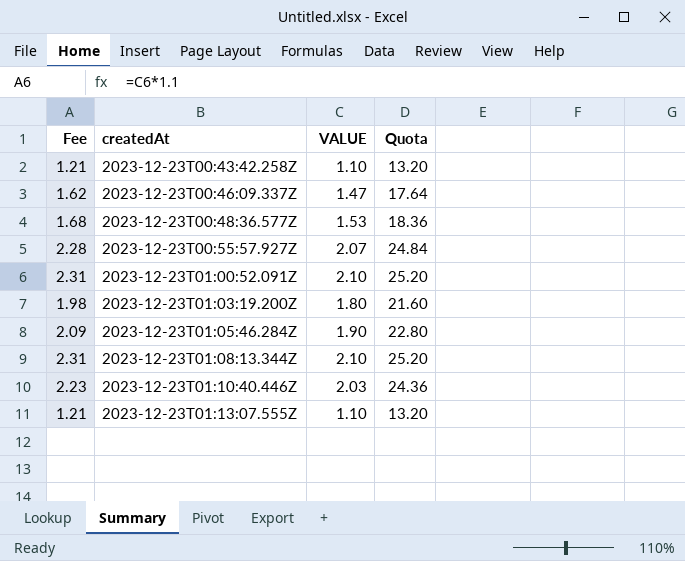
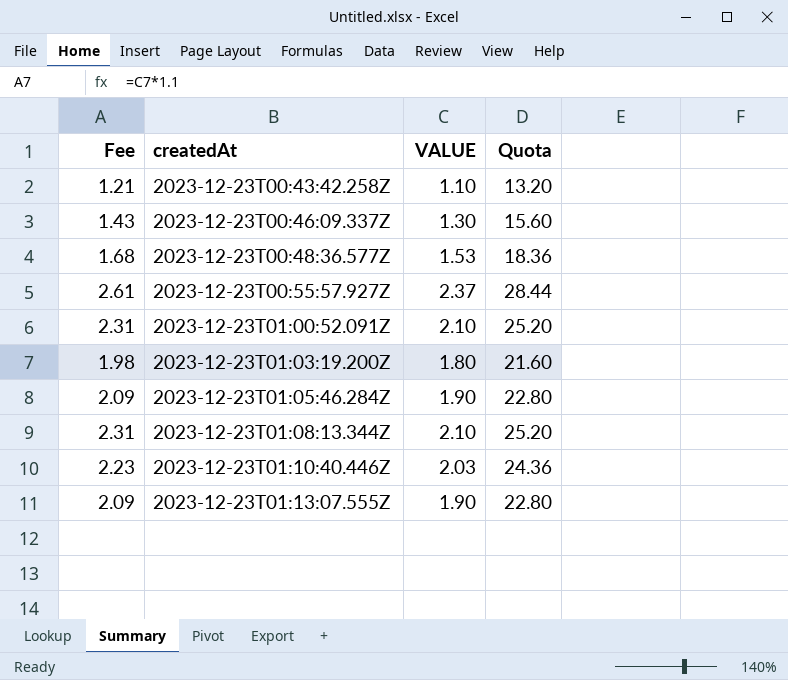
2023-12-23T00:46:09.337Z | Fee: 1.62 -> 1.43
2023-12-23T00:46:09.337Z | VALUE: 1.47 -> 1.30
2023-12-23T00:46:09.337Z | Quota: 17.64 -> 15.60
2023-12-23T00:55:57.927Z | Fee: 2.28 -> 2.61
2023-12-23T00:55:57.927Z | VALUE: 2.07 -> 2.37
2023-12-23T00:55:57.927Z | Quota: 24.84 -> 28.44
2023-12-23T01:13:07.555Z | Fee: 1.21 -> 2.09
2023-12-23T01:13:07.555Z | VALUE: 1.10 -> 1.90
2023-12-23T01:13:07.555Z | Quota: 13.20 -> 22.80

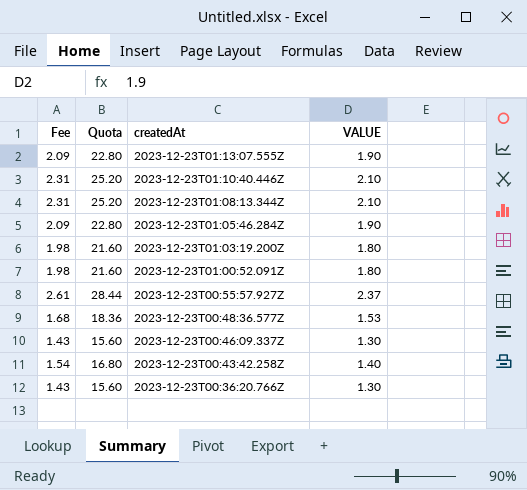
row order: createdAt ascending -> createdAt descending
column Quota | position: 4 -> 2
2023-12-23T01:10:40.446Z | Fee: 2.23 -> 2.31
2023-12-23T01:10:40.446Z | Quota: 24.36 -> 25.20
2023-12-23T01:10:40.446Z | VALUE: 2.03 -> 2.10
2023-12-23T01:00:52.091Z | Fee: 2.31 -> 1.98
2023-12-23T01:00:52.091Z | Quota: 25.20 -> 21.60
2023-12-23T01:00:52.091Z | VALUE: 2.10 -> 1.80
2023-12-23T00:43:42.258Z | Fee: 1.21 -> 1.54
2023-12-23T00:43:42.258Z | Quota: 13.20 -> 16.80
2023-12-23T00:43:42.258Z | VALUE: 1.10 -> 1.40
row 2023-12-23T00:36:20.766Z: none -> 1.43 | 15.60 | 1.30

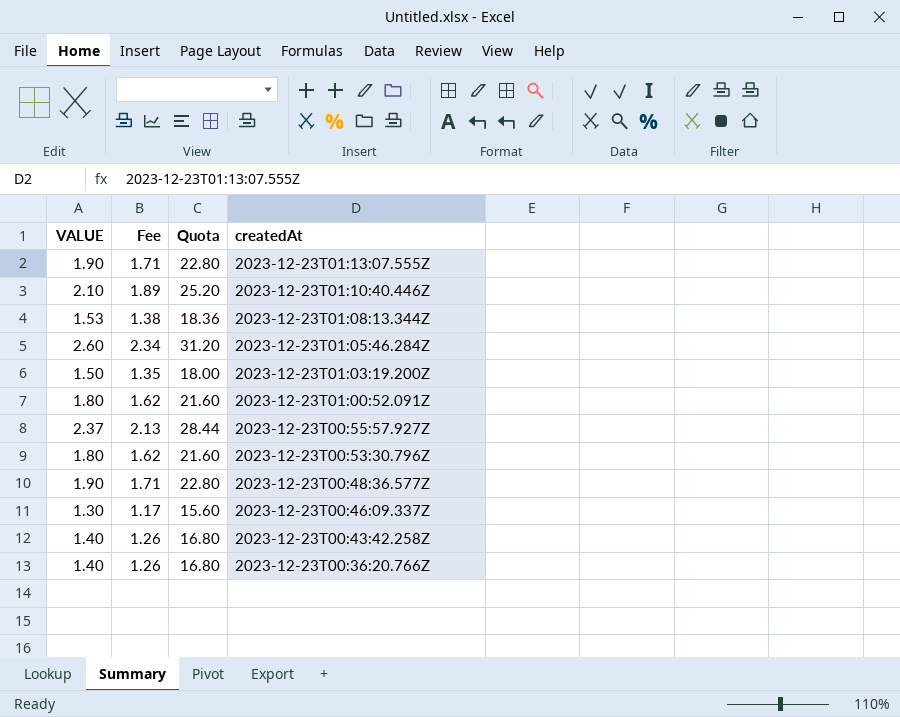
column VALUE | position: 4 -> 1
column Fee | formula: [VALUE] * 1.1 -> [VALUE] * 0.9
2023-12-23T01:08:13.344Z | VALUE: 2.10 -> 1.53
2023-12-23T01:08:13.344Z | Quota: 25.20 -> 18.36
2023-12-23T01:05:46.284Z | VALUE: 1.90 -> 2.60
2023-12-23T01:05:46.284Z | Quota: 22.80 -> 31.20
2023-12-23T01:03:19.200Z | VALUE: 1.80 -> 1.50
2023-12-23T01:03:19.200Z | Quota: 21.60 -> 18.00
row 2023-12-23T00:53:30.796Z: none -> 1.80 | 1.62 | 21.60
2023-12-23T00:48:36.577Z | VALUE: 1.53 -> 1.90
2023-12-23T00:48:36.577Z | Quota: 18.36 -> 22.80
2023-12-23T00:36:20.766Z | VALUE: 1.30 -> 1.40
2023-12-23T00:36:20.766Z | Quota: 15.60 -> 16.80

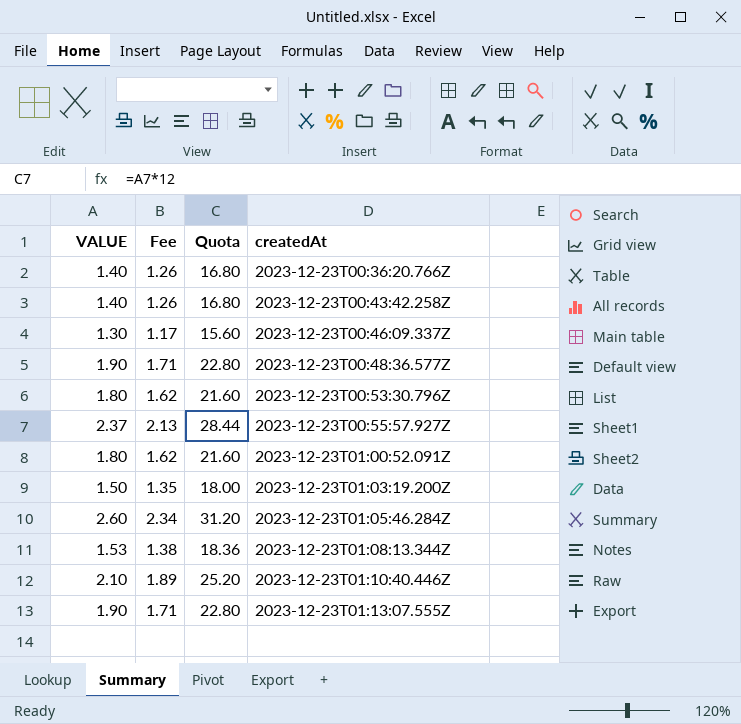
row order: createdAt descending -> createdAt ascending

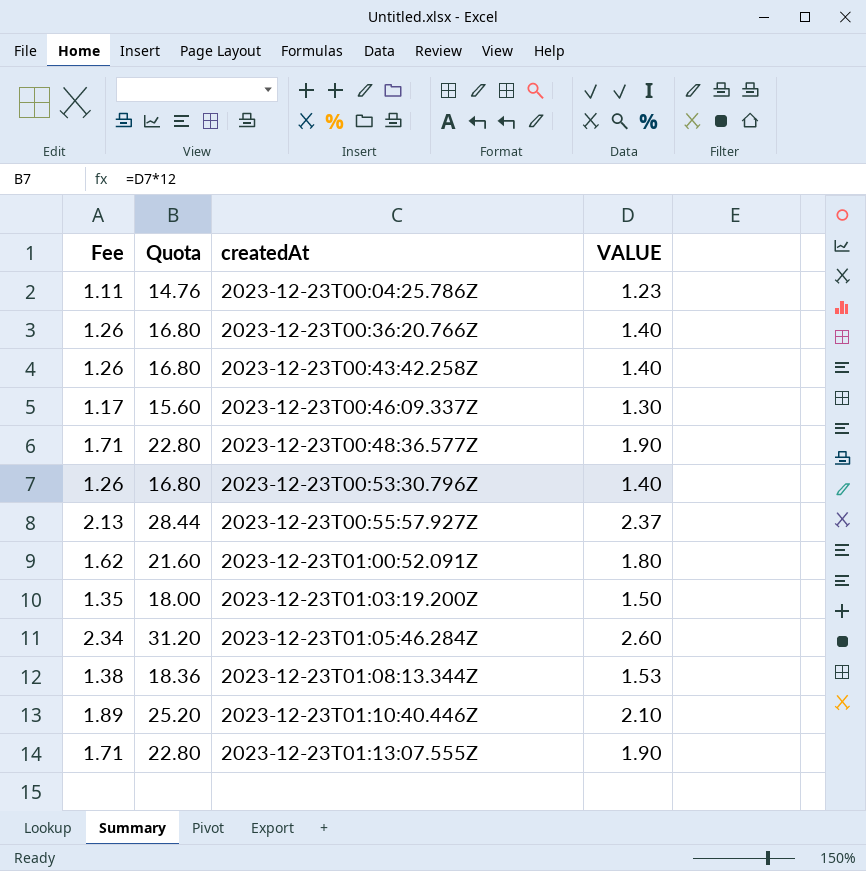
column VALUE | position: 1 -> 4
row 2023-12-23T00:04:25.786Z: none -> 1.11 | 14.76 | 1.23
2023-12-23T00:53:30.796Z | Fee: 1.62 -> 1.26
2023-12-23T00:53:30.796Z | Quota: 21.60 -> 16.80
2023-12-23T00:53:30.796Z | VALUE: 1.80 -> 1.40

